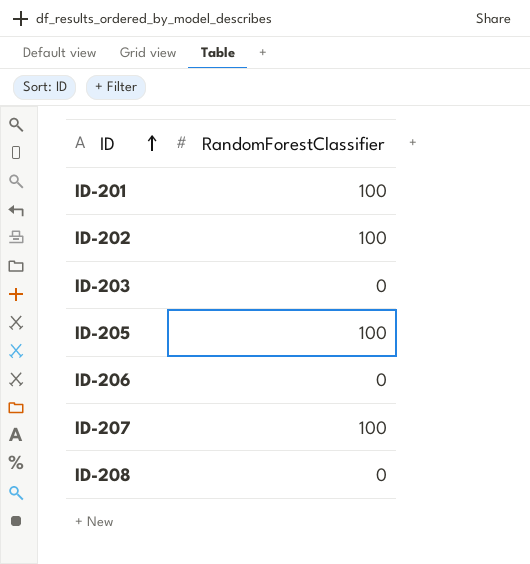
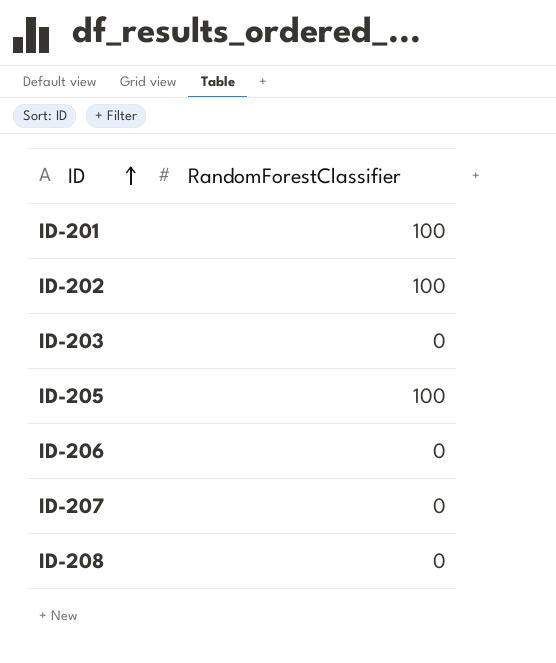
ID-207 | RandomForestClassifier: 100 -> 0

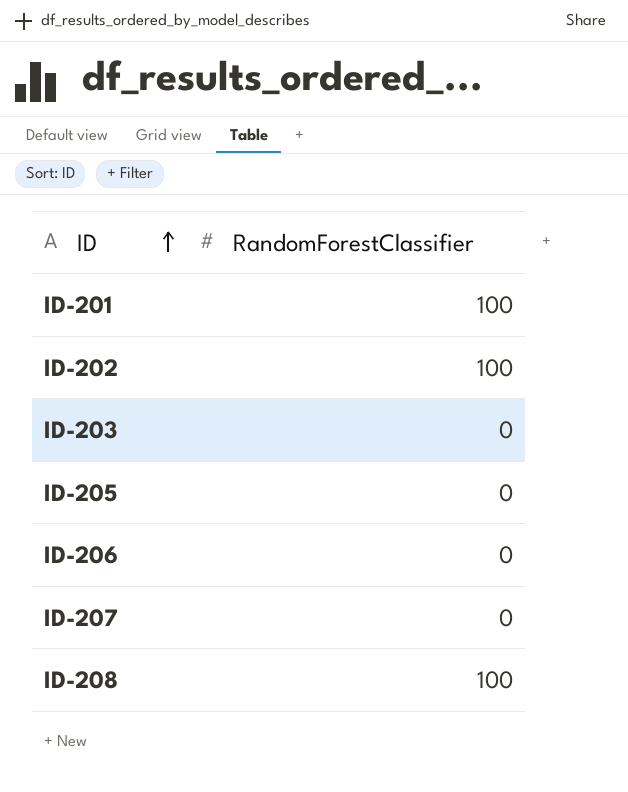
ID-205 | RandomForestClassifier: 100 -> 0
ID-208 | RandomForestClassifier: 0 -> 100

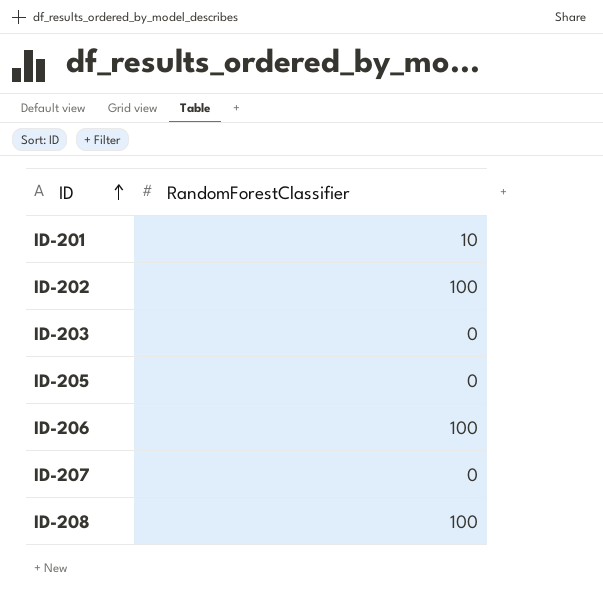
ID-201 | RandomForestClassifier: 100 -> 10
ID-206 | RandomForestClassifier: 0 -> 100

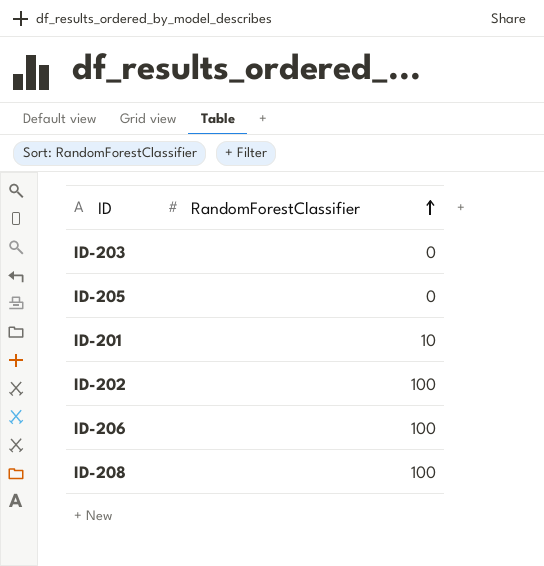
row order: ID ascending -> RandomForestClassifier ascending
row ID-207: 0 -> none

